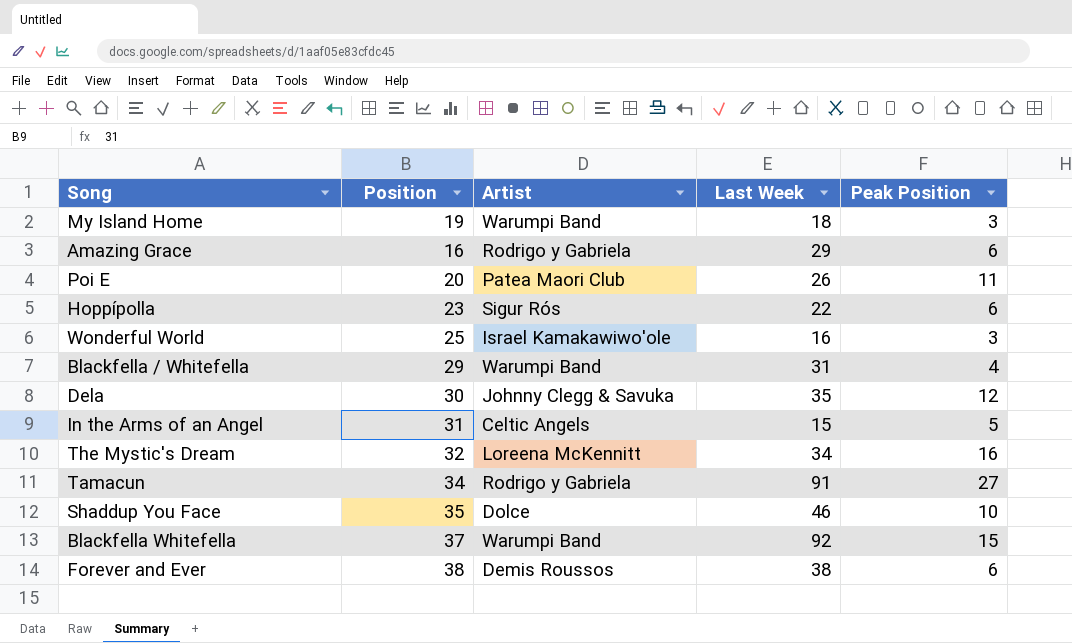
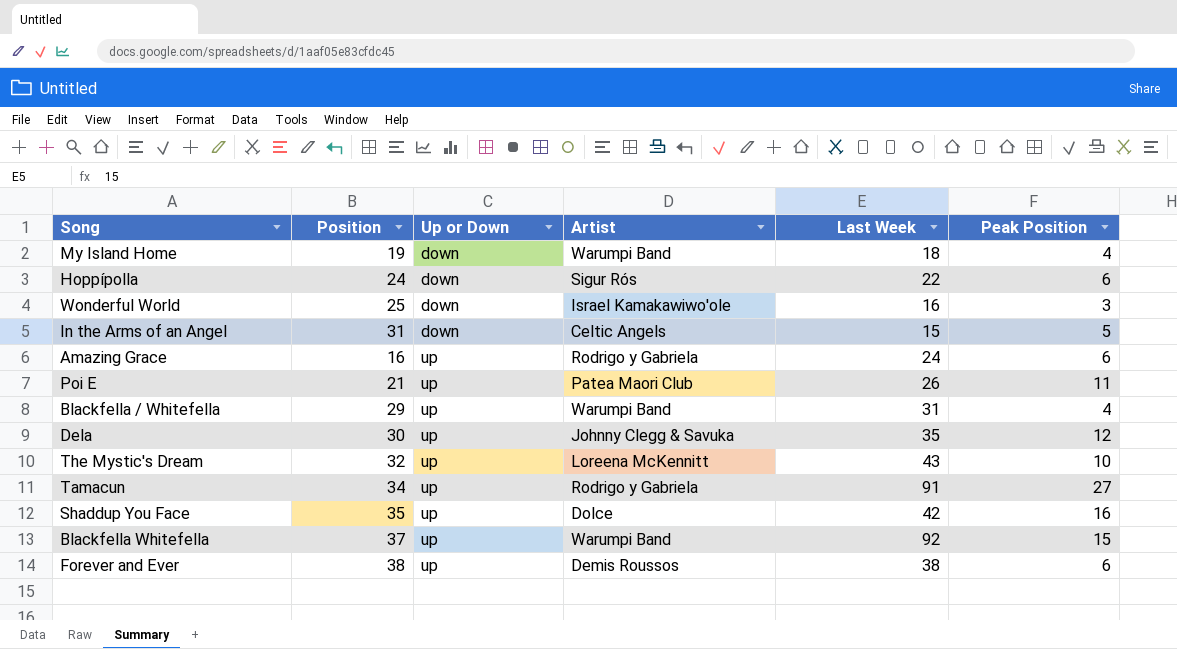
row order: none -> Up or Down ascending
column Up or Down | position: none -> 3
My Island Home | Peak Position: 3 -> 4
Hoppípolla | Position: 23 -> 24
Amazing Grace | Last Week: 29 -> 24
Poi E | Position: 20 -> 21
The Mystic's Dream | Last Week: 34 -> 43
The Mystic's Dream | Peak Position: 16 -> 10
Shaddup You Face | Last Week: 46 -> 42
Shaddup You Face | Peak Position: 10 -> 16

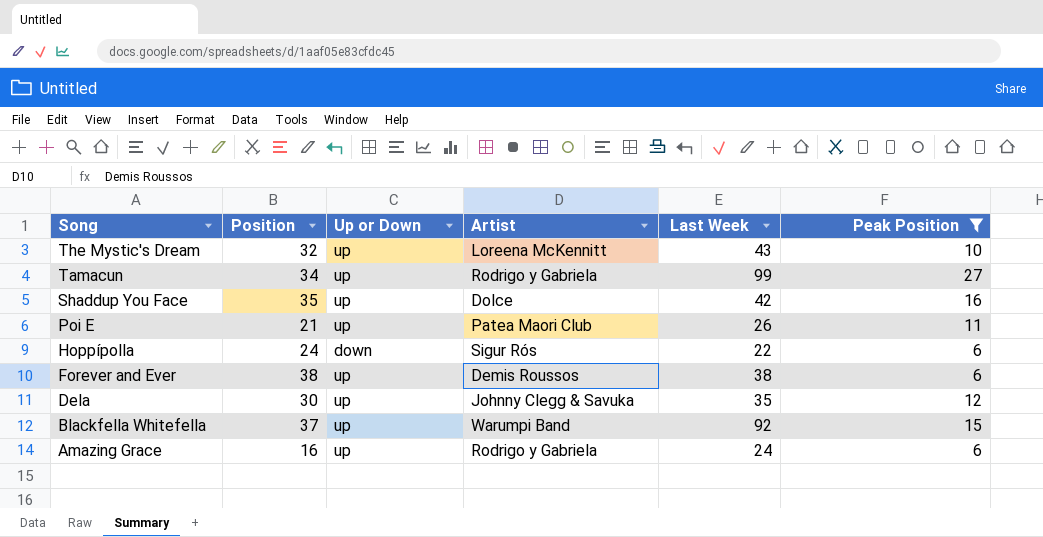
filter: none -> Peak Position >= 6
row order: Up or Down ascending -> Song descending
Tamacun | Last Week: 91 -> 99

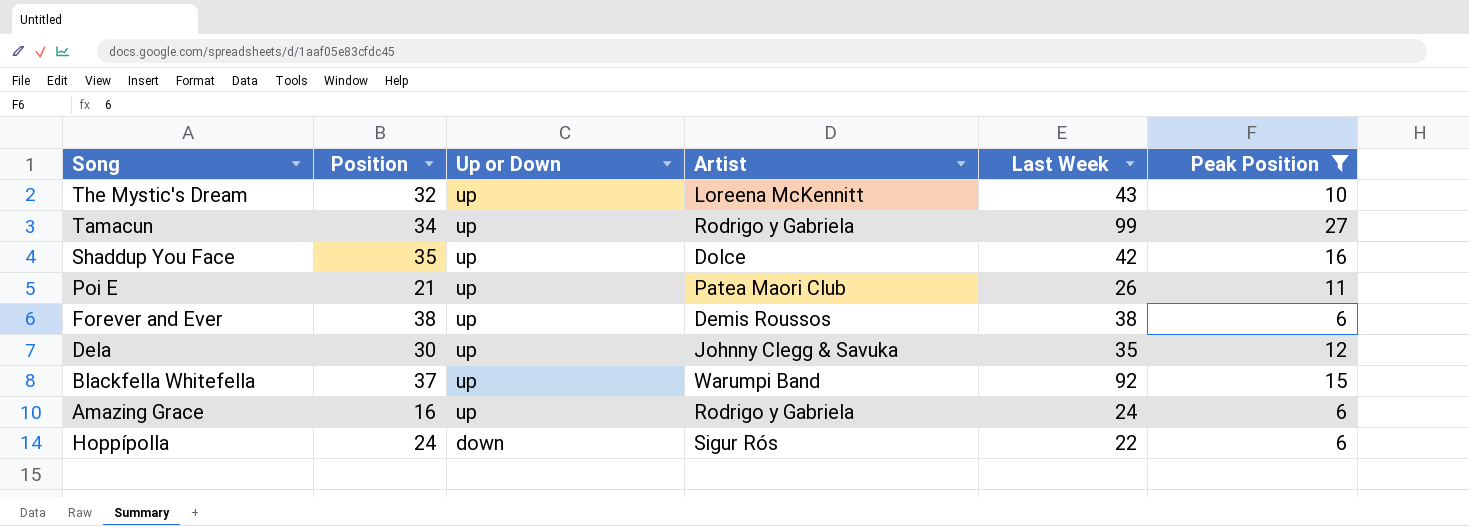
row order: Song descending -> Up or Down descending

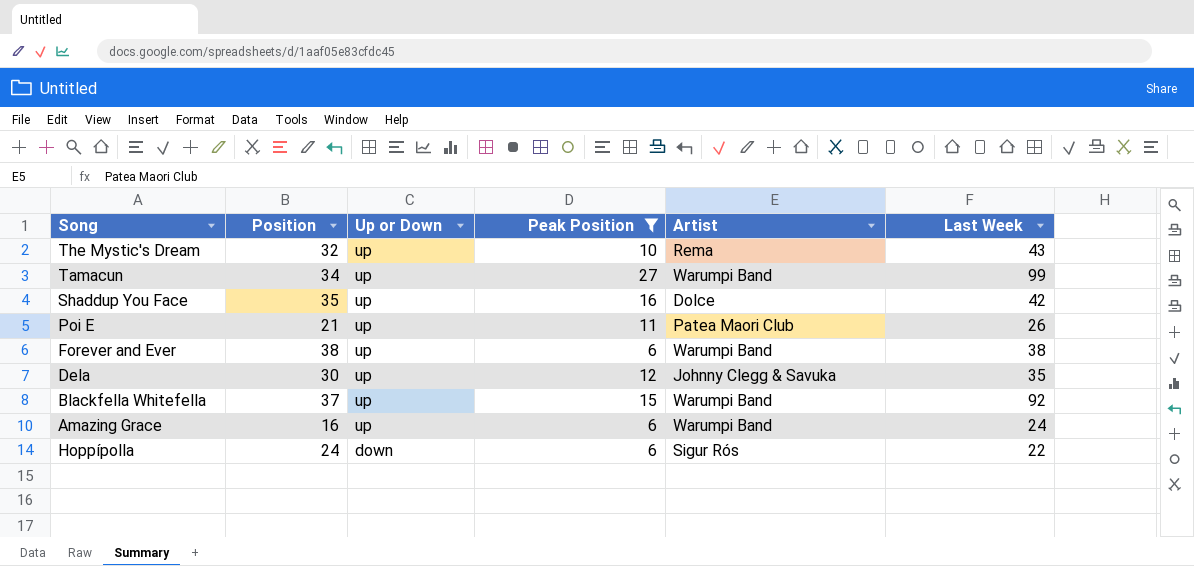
column Peak Position | position: 6 -> 4
The Mystic's Dream | Artist: Loreena McKennitt -> Rema
Tamacun | Artist: Rodrigo y Gabriela -> Warumpi Band
Forever and Ever | Artist: Demis Roussos -> Warumpi Band
Amazing Grace | Artist: Rodrigo y Gabriela -> Warumpi Band

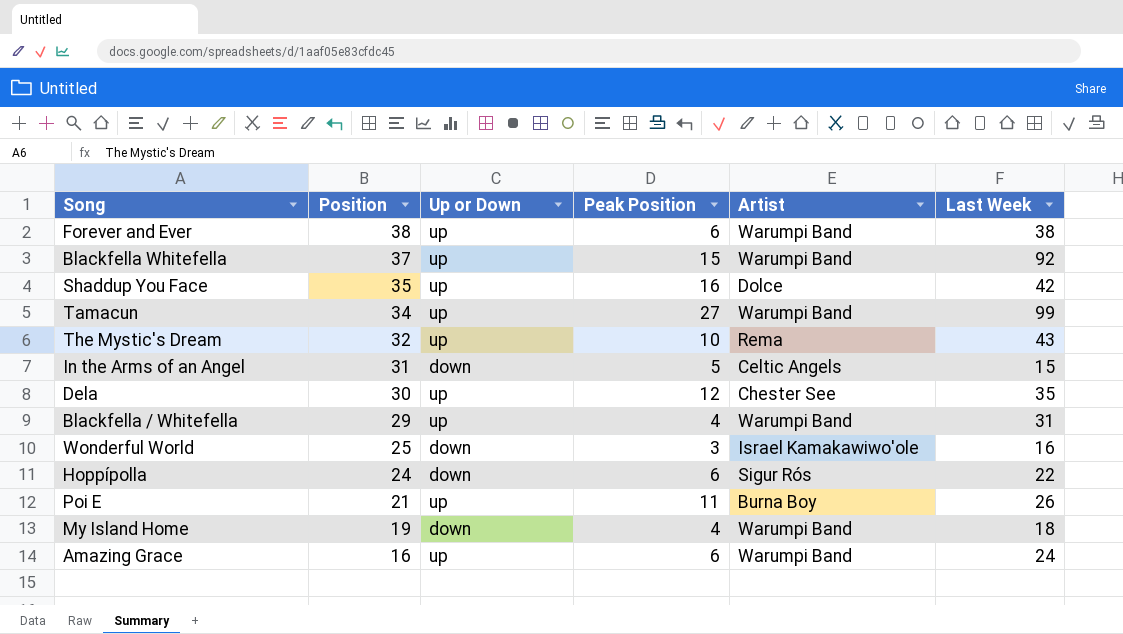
filter: Peak Position >= 6 -> none
row order: Up or Down descending -> Position descending
Dela | Artist: Johnny Clegg & Savuka -> Chester See
Poi E | Artist: Patea Maori Club -> Burna Boy

